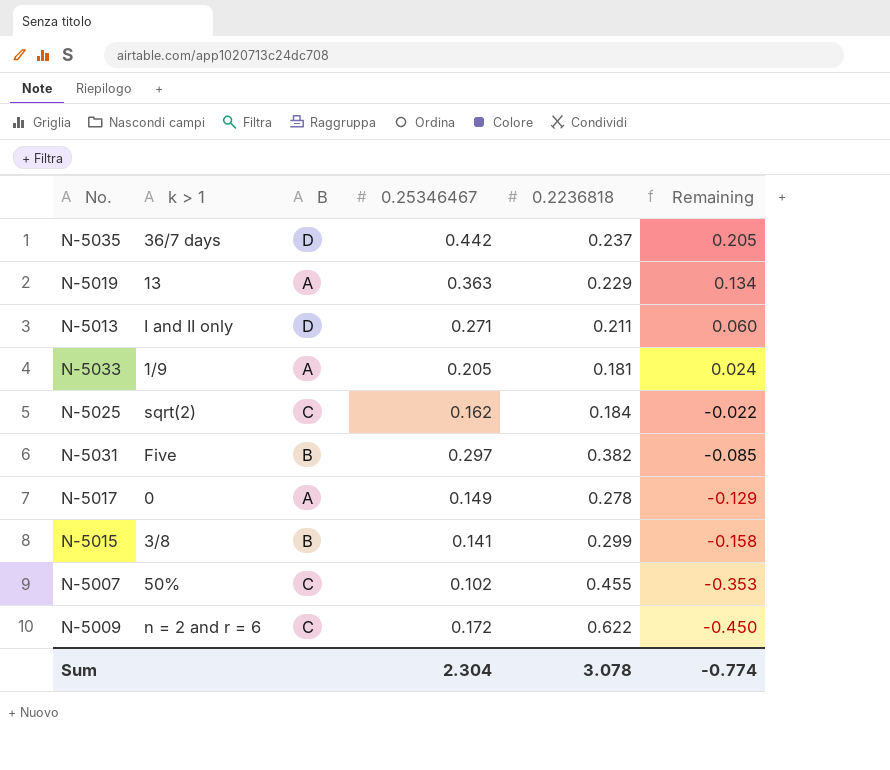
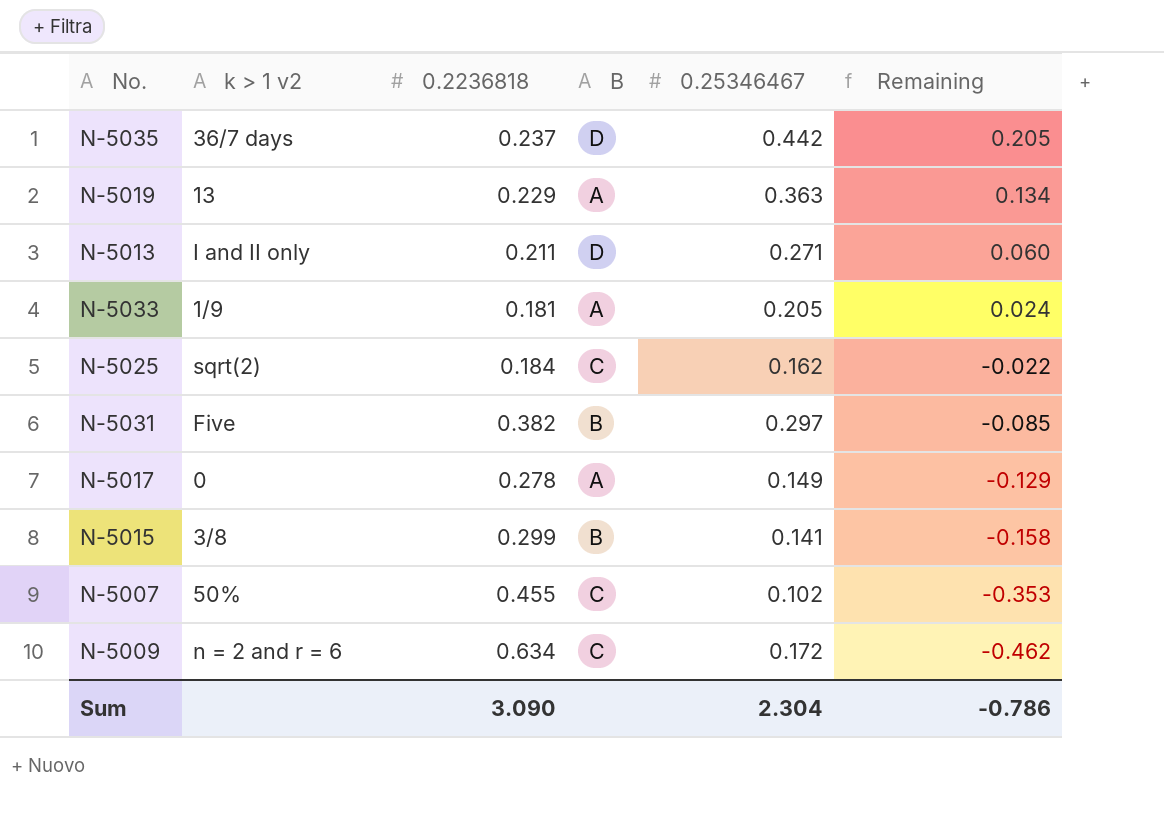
column name: k > 1 -> k > 1 v2
column 0.2236818 | position: 5 -> 3
N-5009 | 0.2236818: 0.622 -> 0.634
N-5009 | Remaining: -0.450 -> -0.462
Sum | 0.2236818: 3.078 -> 3.090
Sum | Remaining: -0.774 -> -0.786

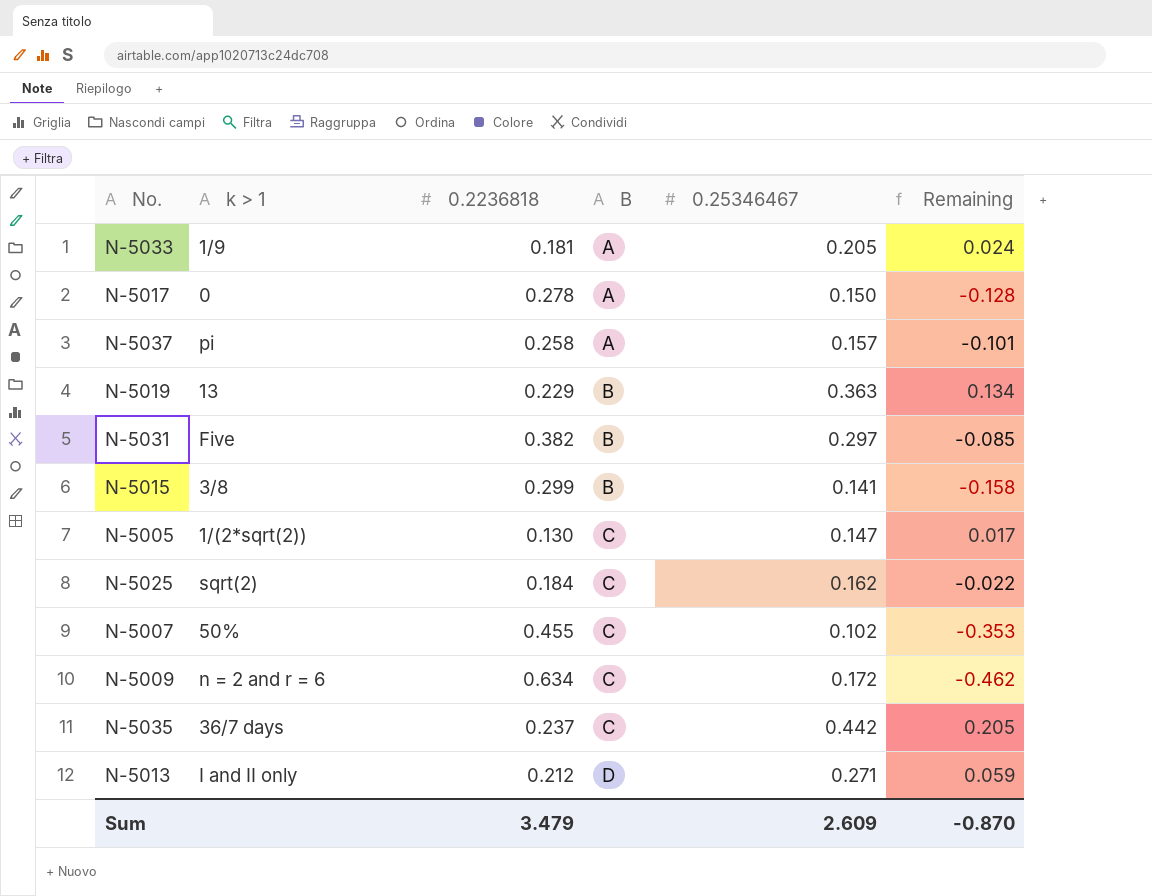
row order: Remaining descending -> B ascending
column name: k > 1 v2 -> k > 1
N-5017 | 0.25346467: 0.149 -> 0.150
N-5017 | Remaining: -0.129 -> -0.128
row N-5037: none -> pi | 0.258 | A | 0.157 | -0.101
N-5019 | B: A -> B
row N-5005: none -> 1/(2*sqrt(2)) | 0.130 | C | 0.147 | 0.017
N-5035 | B: D -> C
N-5013 | 0.2236818: 0.211 -> 0.212
N-5013 | Remaining: 0.060 -> 0.059
Sum | 0.2236818: 3.090 -> 3.479
Sum | 0.25346467: 2.304 -> 2.609
Sum | Remaining: -0.786 -> -0.870

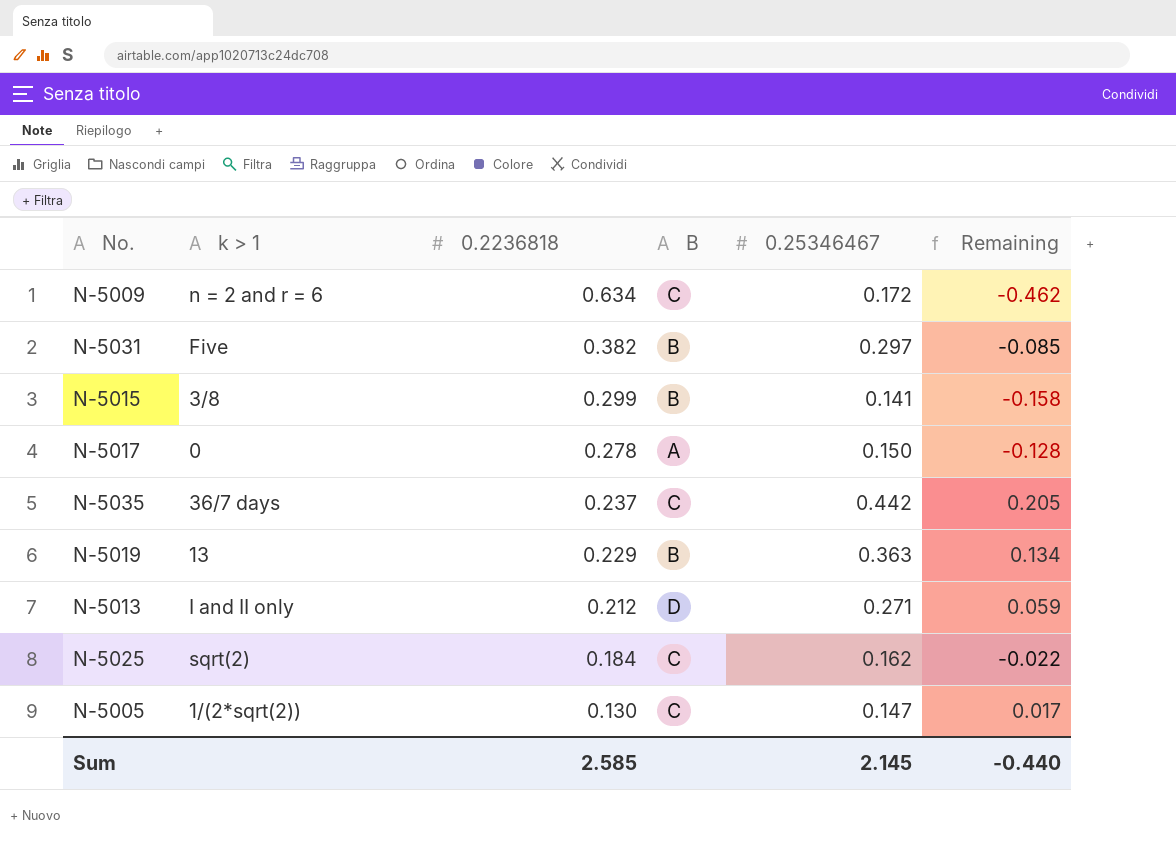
row order: B ascending -> 0.2236818 descending
row N-5033: 1/9 | 0.181 | A | 0.205 | 0.024 -> none
row N-5037: pi | 0.258 | A | 0.157 | -0.101 -> none
row N-5007: 50% | 0.455 | C | 0.102 | -0.353 -> none
Sum | 0.2236818: 3.479 -> 2.585
Sum | 0.25346467: 2.609 -> 2.145
Sum | Remaining: -0.870 -> -0.440

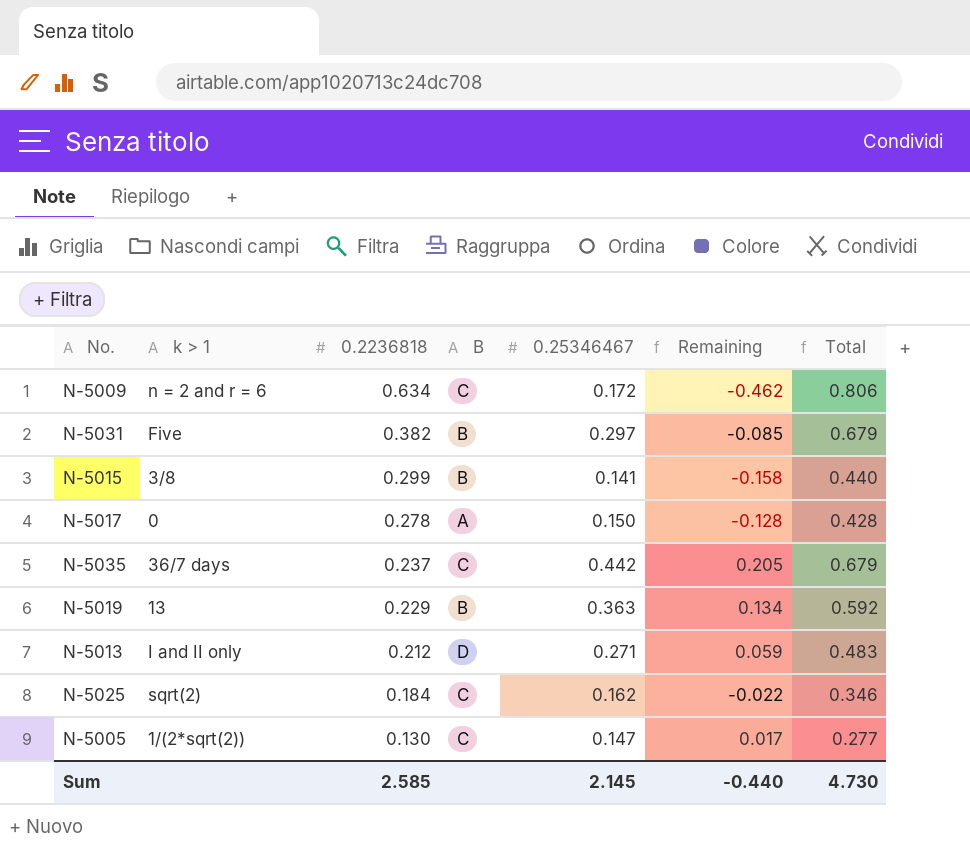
column Total | formula: none -> [0.2236818] + [0.25346467]

